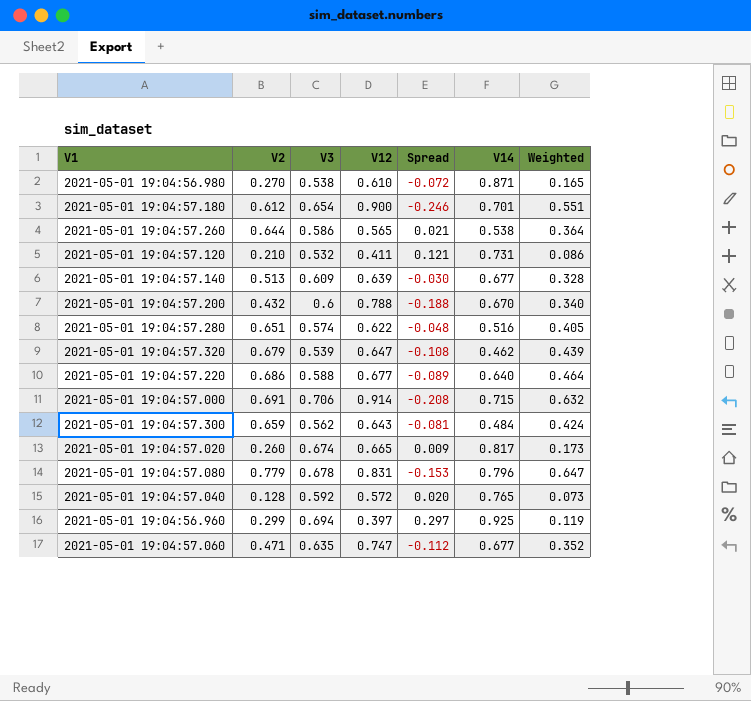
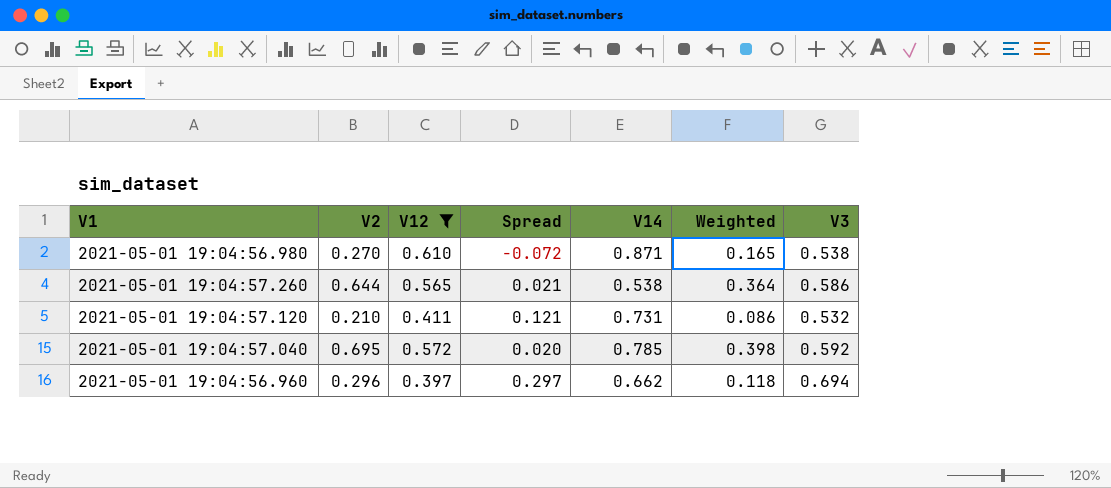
filter: none -> V12 <= 0.610
column V3 | position: 3 -> 7
2021-05-01 19:04:57.040 | V2: 0.128 -> 0.695
2021-05-01 19:04:57.040 | V14: 0.765 -> 0.785
2021-05-01 19:04:57.040 | Weighted: 0.073 -> 0.398
2021-05-01 19:04:56.960 | V2: 0.299 -> 0.296
2021-05-01 19:04:56.960 | V14: 0.925 -> 0.662
2021-05-01 19:04:56.960 | Weighted: 0.119 -> 0.118

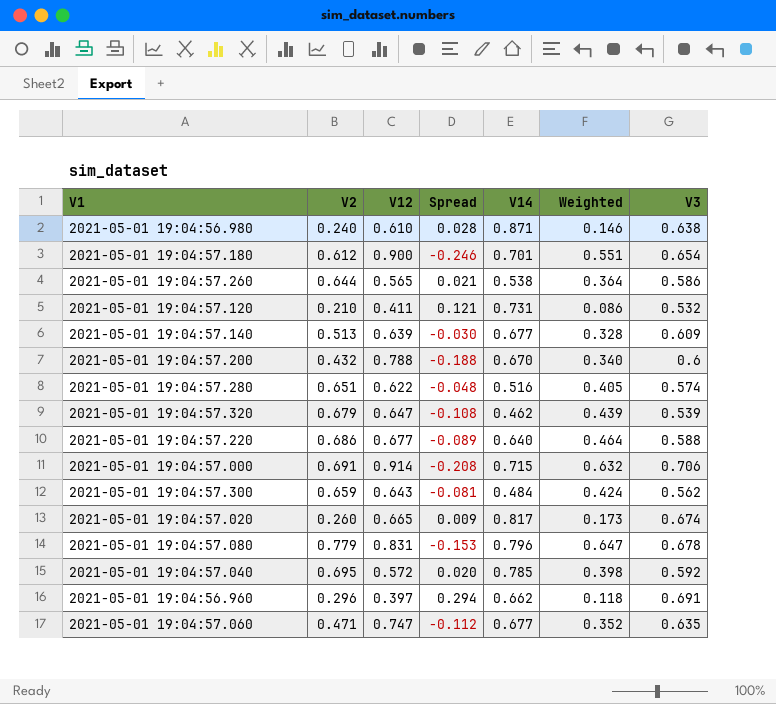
filter: V12 <= 0.610 -> none
2021-05-01 19:04:56.980 | V2: 0.270 -> 0.240
2021-05-01 19:04:56.980 | Spread: -0.072 -> 0.028
2021-05-01 19:04:56.980 | Weighted: 0.165 -> 0.146
2021-05-01 19:04:56.980 | V3: 0.538 -> 0.638
2021-05-01 19:04:56.960 | Spread: 0.297 -> 0.294
2021-05-01 19:04:56.960 | V3: 0.694 -> 0.691

